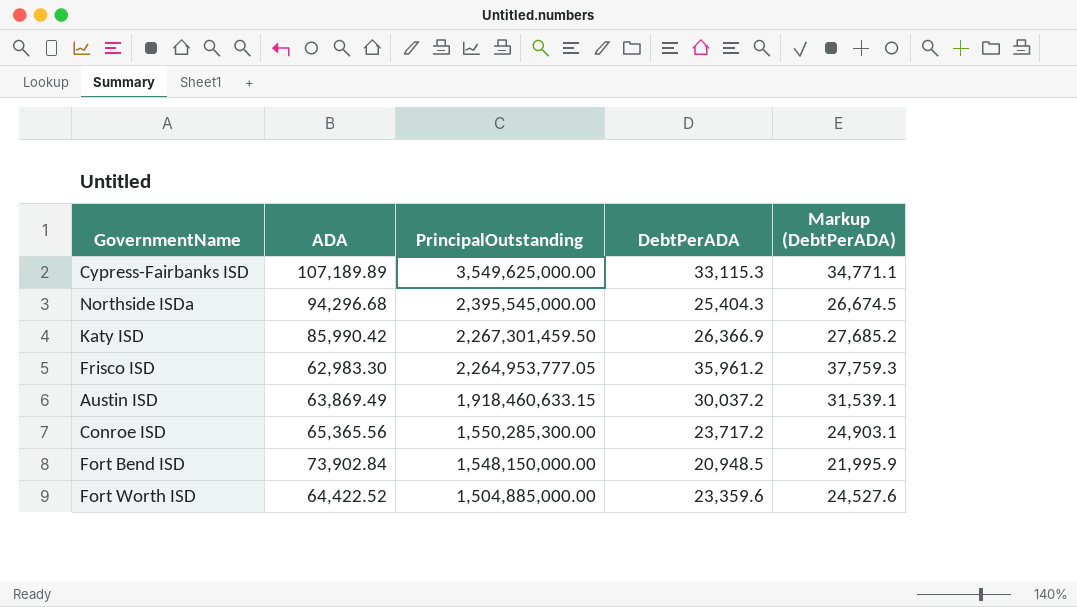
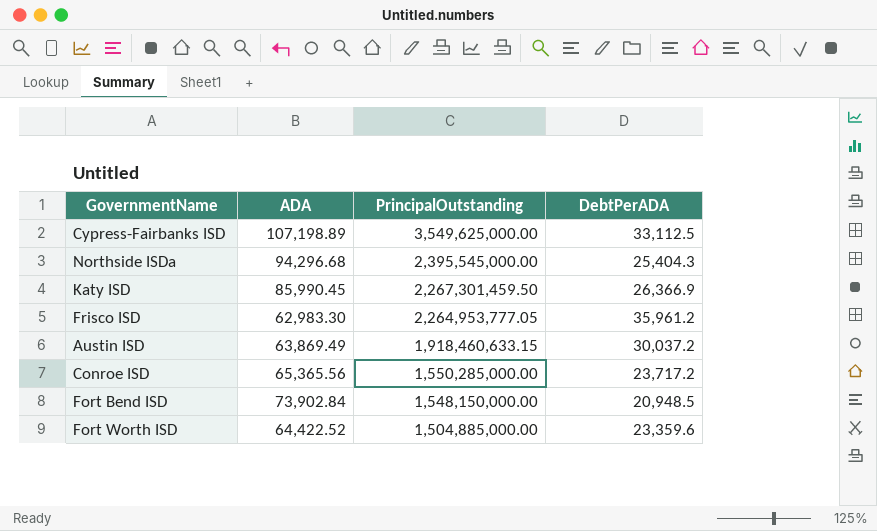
column Markup (DebtPerADA) | formula: [DebtPerADA] * 1.05 -> none
Cypress-Fairbanks ISD | ADA: 107,189.89 -> 107,198.89
Cypress-Fairbanks ISD | DebtPerADA: 33,115.3 -> 33,112.5
Katy ISD | ADA: 85,990.42 -> 85,990.45
Conroe ISD | PrincipalOutstanding: 1,550,285,300.00 -> 1,550,285,000.00

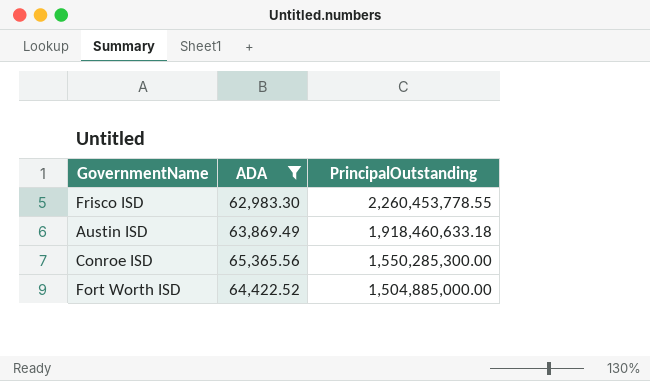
filter: none -> ADA <= 65,365.56
column DebtPerADA | formula: [PrincipalOutstanding] / [ADA] -> none
Frisco ISD | PrincipalOutstanding: 2,264,953,777.05 -> 2,260,453,778.55
Austin ISD | PrincipalOutstanding: 1,918,460,633.15 -> 1,918,460,633.18
Conroe ISD | PrincipalOutstanding: 1,550,285,000.00 -> 1,550,285,300.00

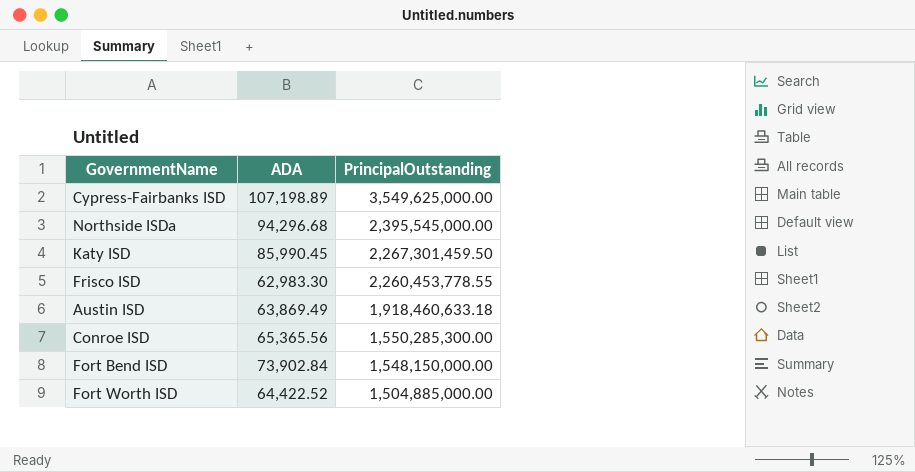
filter: ADA <= 65,365.56 -> none

